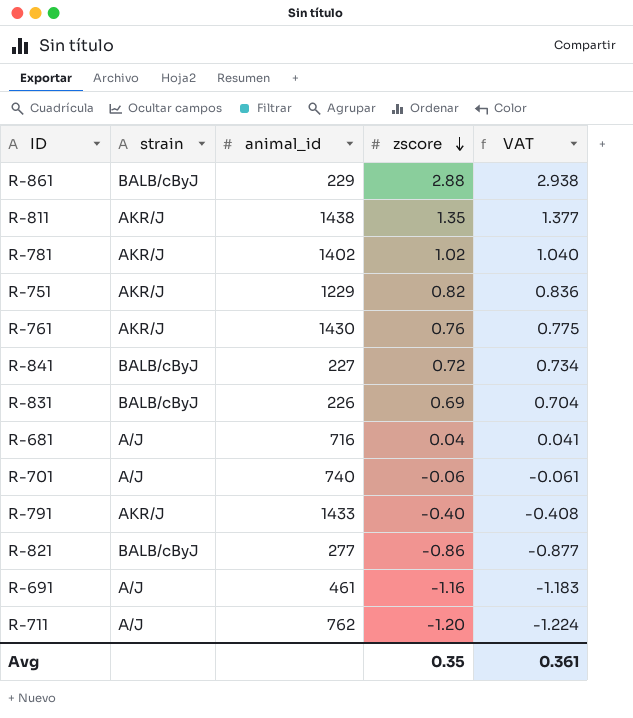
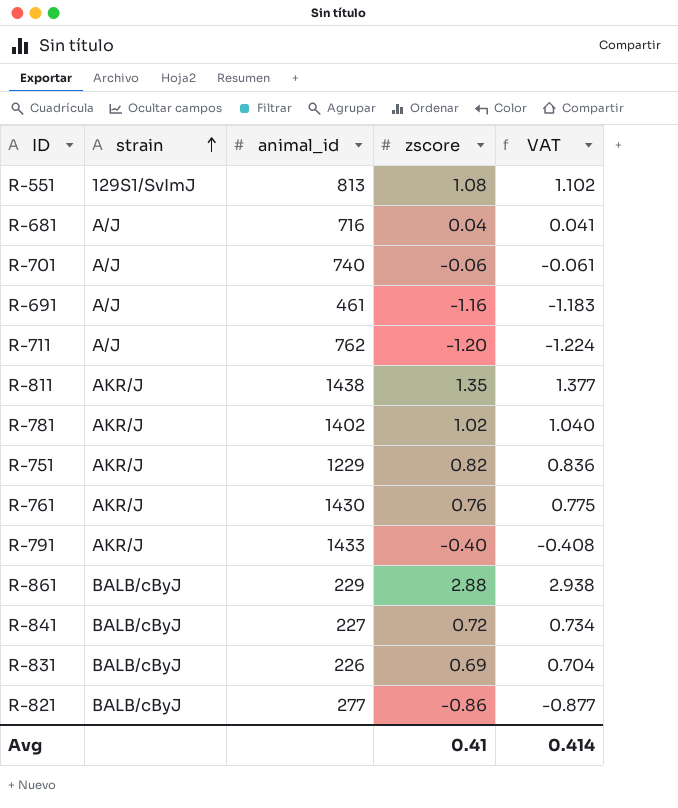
row order: zscore descending -> strain ascending
row R-551: none -> 129S1/SvImJ | 813 | 1.08 | 1.102
Avg | zscore: 0.35 -> 0.41
Avg | VAT: 0.361 -> 0.414

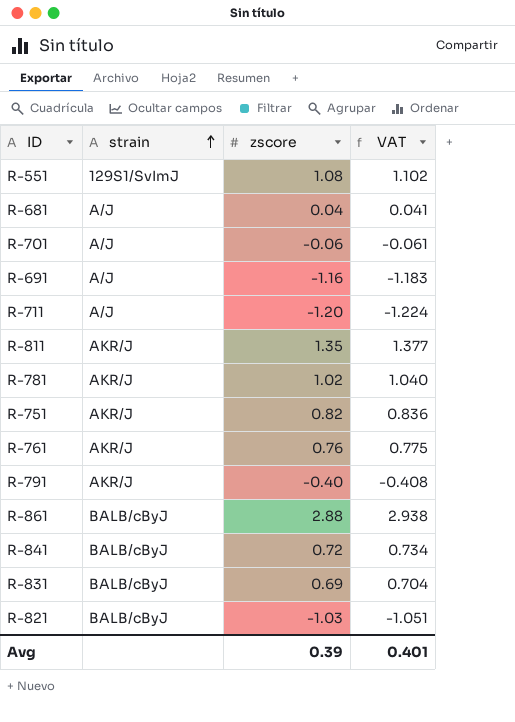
column animal_id | position: 3 -> none
R-821 | zscore: -0.86 -> -1.03
R-821 | VAT: -0.877 -> -1.051
Avg | zscore: 0.41 -> 0.39
Avg | VAT: 0.414 -> 0.401

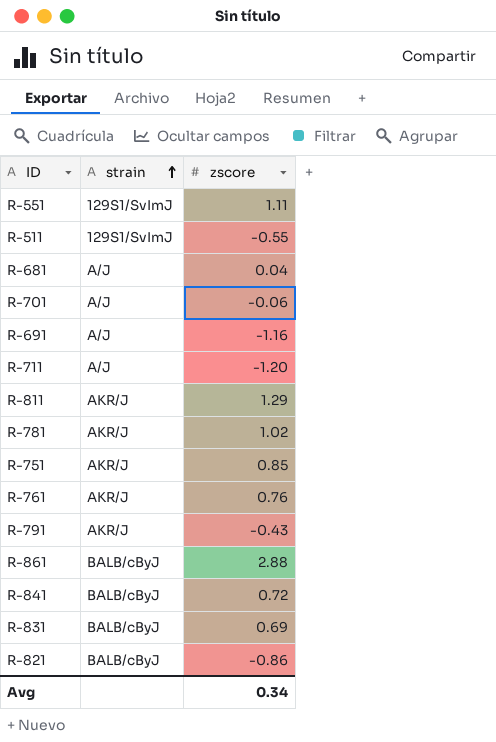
column VAT | formula: [zscore] * 1.02 -> none
R-551 | zscore: 1.08 -> 1.11
row R-511: none -> 129S1/SvImJ | -0.55
R-811 | zscore: 1.35 -> 1.29
R-751 | zscore: 0.82 -> 0.85
R-791 | zscore: -0.40 -> -0.43
R-821 | zscore: -1.03 -> -0.86
Avg | zscore: 0.39 -> 0.34

